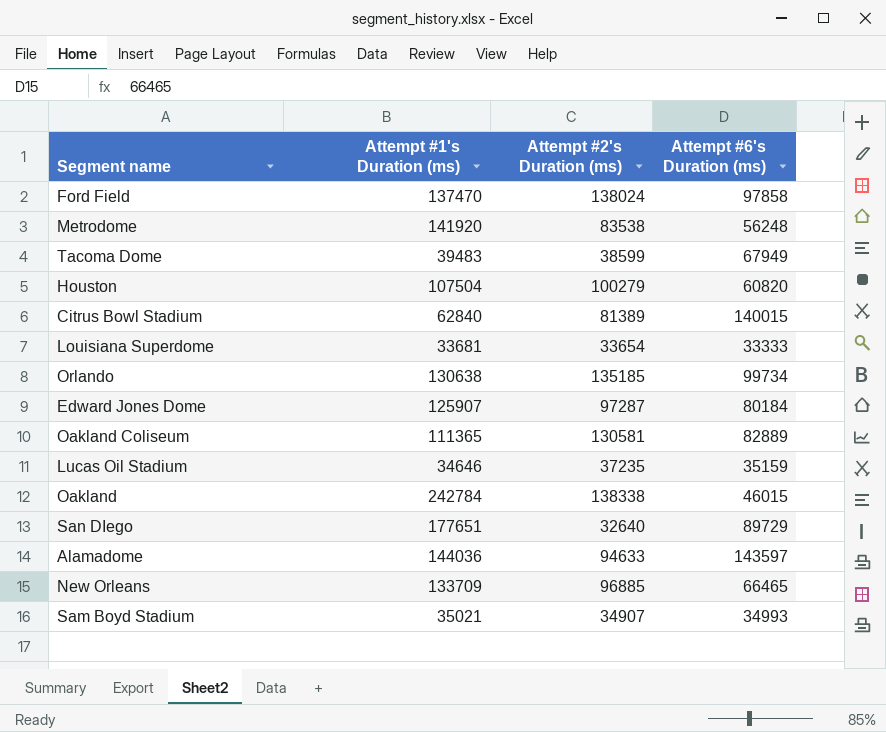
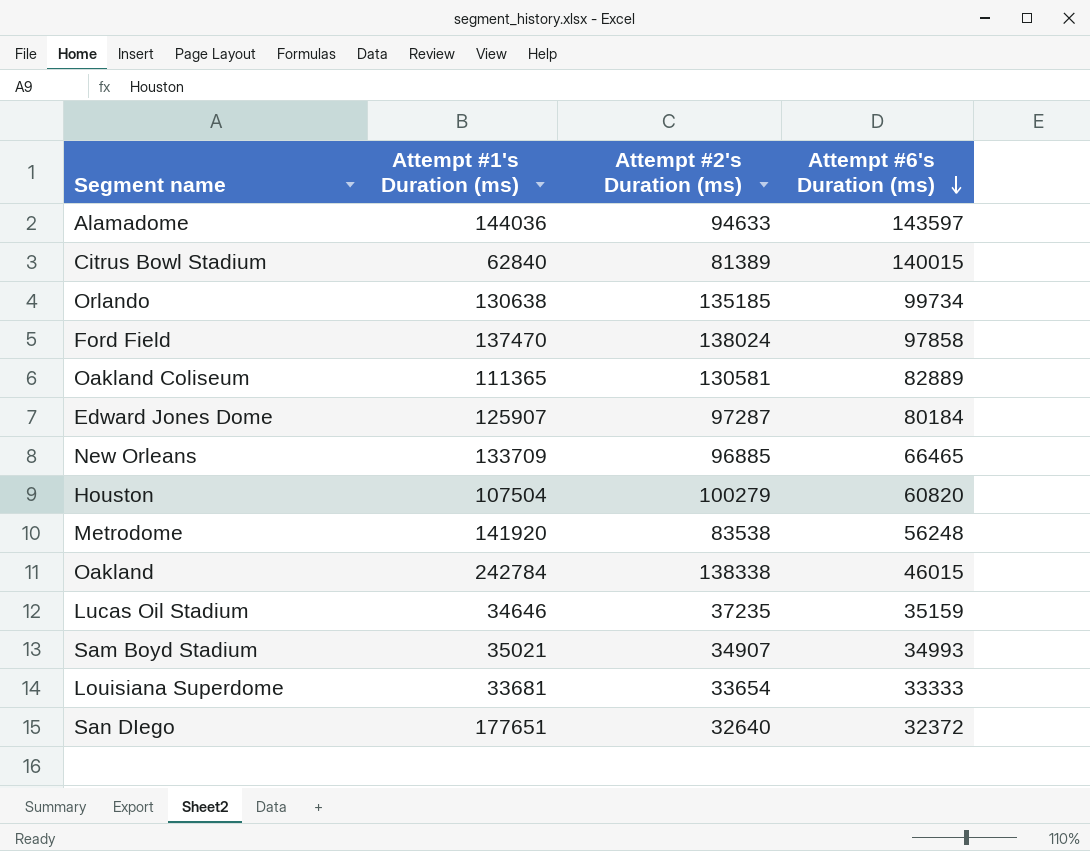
row order: none -> Attempt #6's Duration (ms) descending
row Tacoma Dome: 39483 | 38599 | 67949 -> none
San DIego | Attempt #6's Duration (ms): 89729 -> 32372

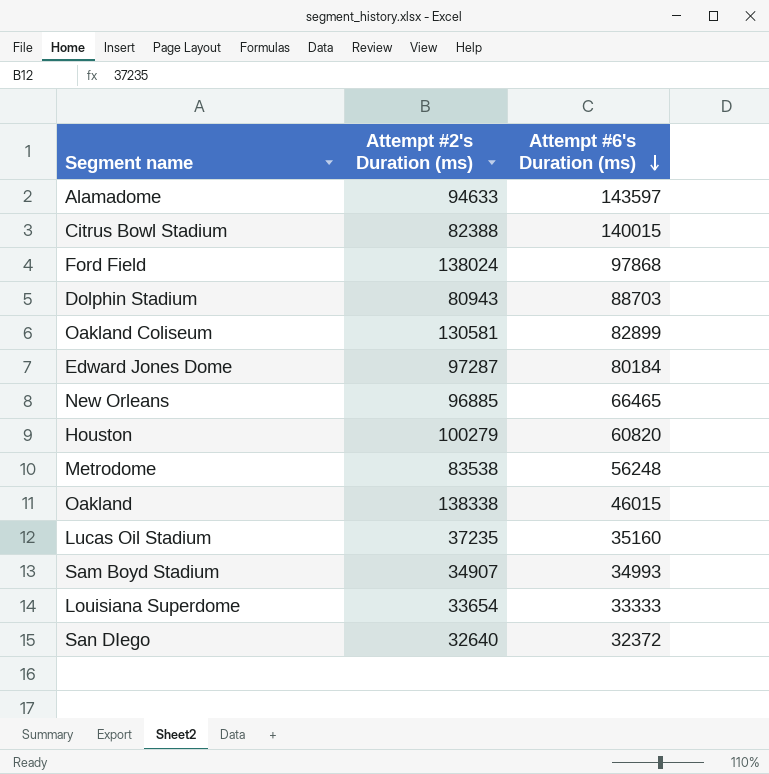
column Attempt #1's Duration (ms) | position: 2 -> none
row Orlando: 130638 | 135185 | 99734 -> none
Citrus Bowl Stadium | Attempt #2's Duration (ms): 81389 -> 82388
Ford Field | Attempt #6's Duration (ms): 97858 -> 97868
row Dolphin Stadium: none -> 80943 | 88703
Oakland Coliseum | Attempt #6's Duration (ms): 82889 -> 82899
Lucas Oil Stadium | Attempt #6's Duration (ms): 35159 -> 35160

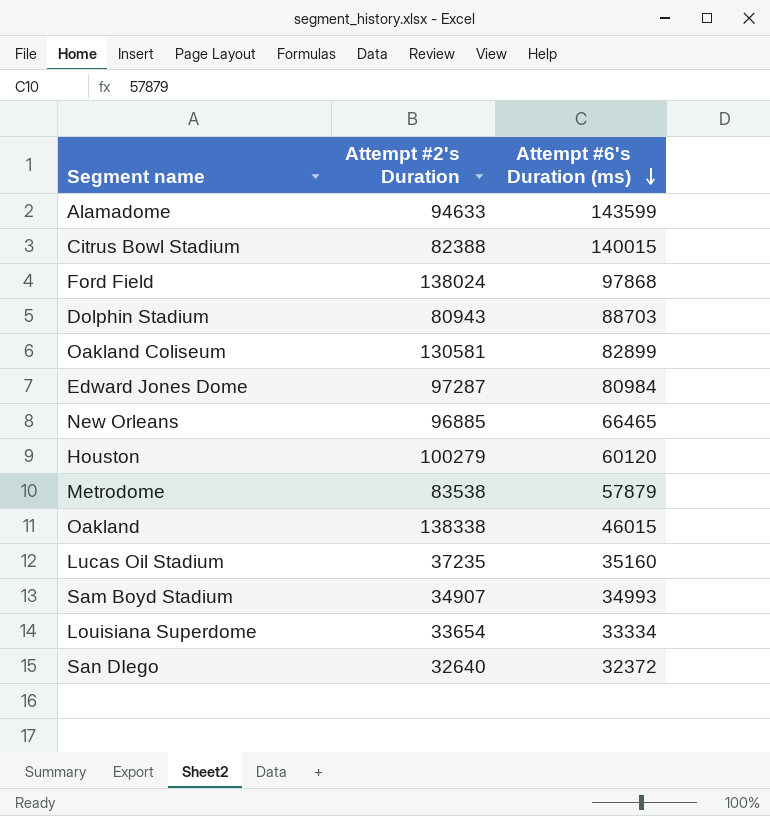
column name: Attempt #2's Duration (ms) -> Attempt #2's Duration
Alamadome | Attempt #6's Duration (ms): 143597 -> 143599
Edward Jones Dome | Attempt #6's Duration (ms): 80184 -> 80984
Houston | Attempt #6's Duration (ms): 60820 -> 60120
Metrodome | Attempt #6's Duration (ms): 56248 -> 57879
Louisiana Superdome | Attempt #6's Duration (ms): 33333 -> 33334

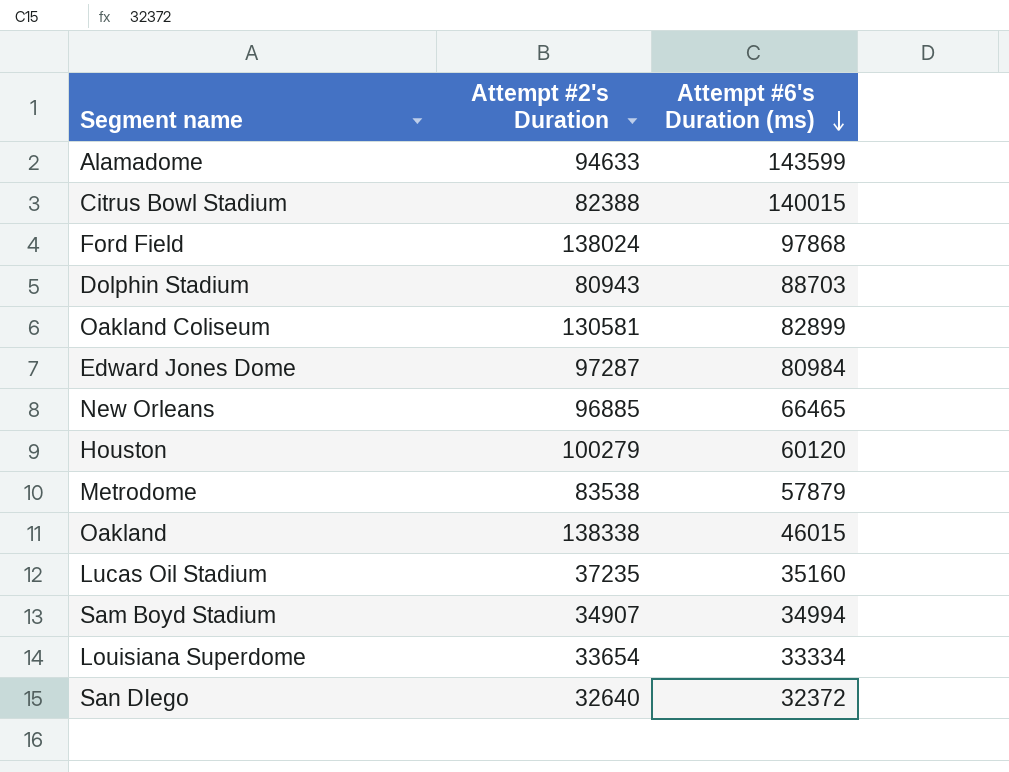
Sam Boyd Stadium | Attempt #6's Duration (ms): 34993 -> 34994

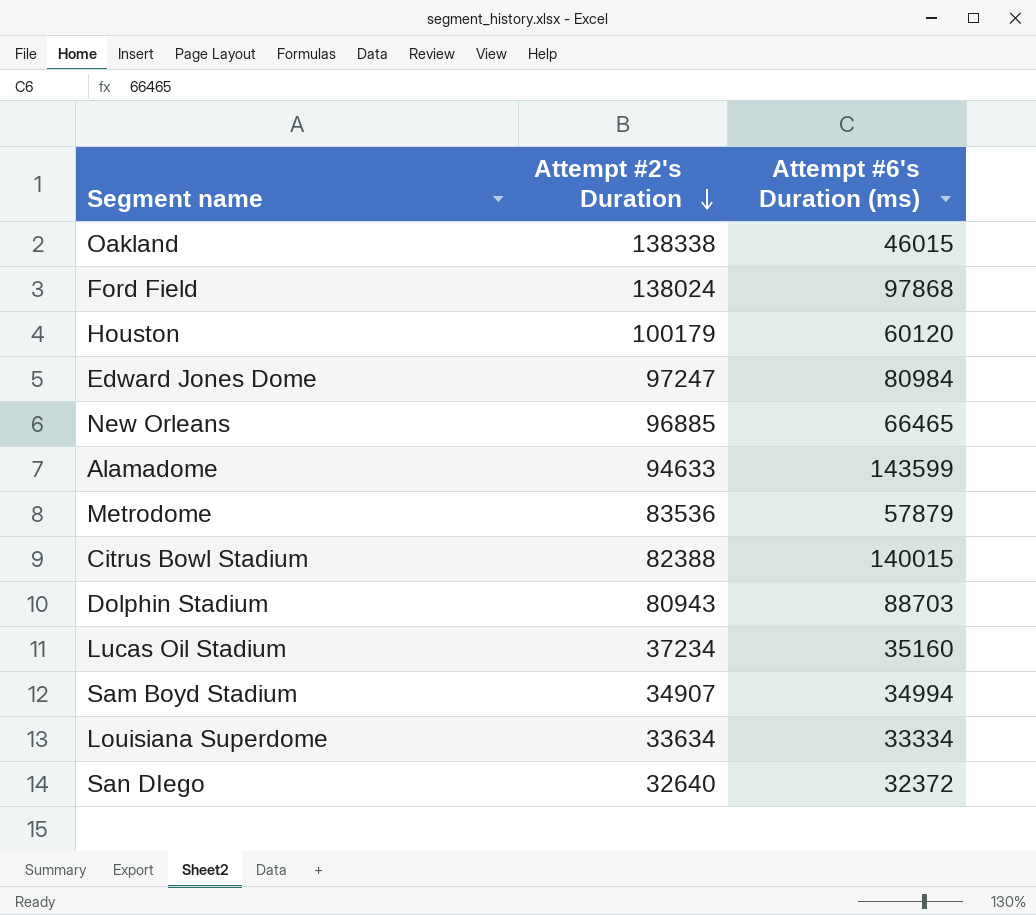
row order: Attempt #6's Duration (ms) descending -> Attempt #2's Duration descending
row Oakland Coliseum: 130581 | 82899 -> none
Houston | Attempt #2's Duration: 100279 -> 100179
Edward Jones Dome | Attempt #2's Duration: 97287 -> 97247
Metrodome | Attempt #2's Duration: 83538 -> 83536
Lucas Oil Stadium | Attempt #2's Duration: 37235 -> 37234
Louisiana Superdome | Attempt #2's Duration: 33654 -> 33634

